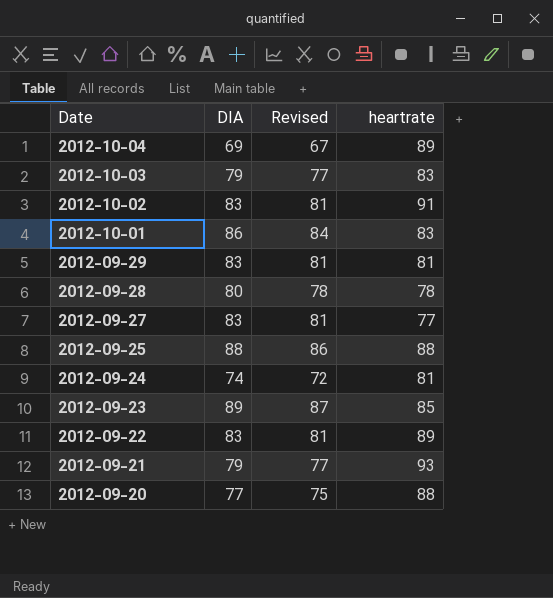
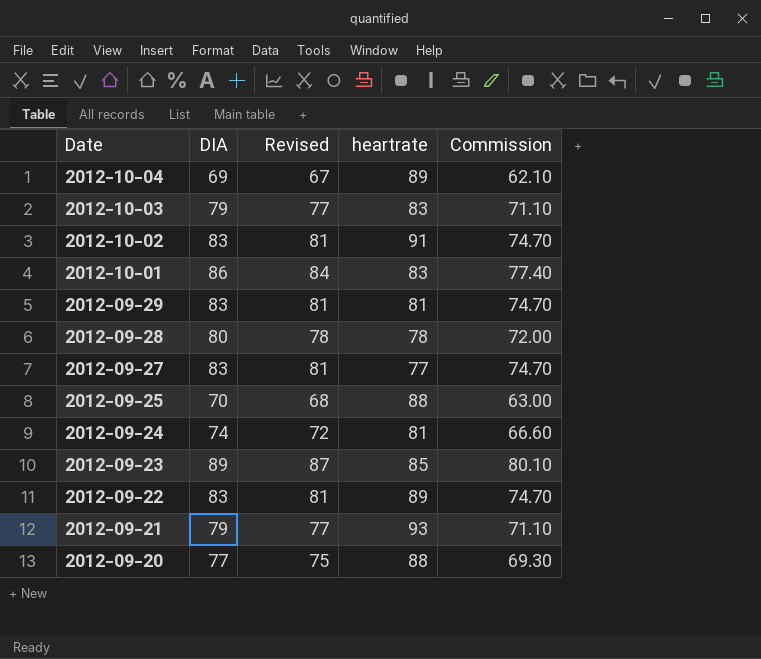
column Commission | formula: none -> [DIA] * 0.9
2012-09-25 | DIA: 88 -> 70
2012-09-25 | Revised: 86 -> 68

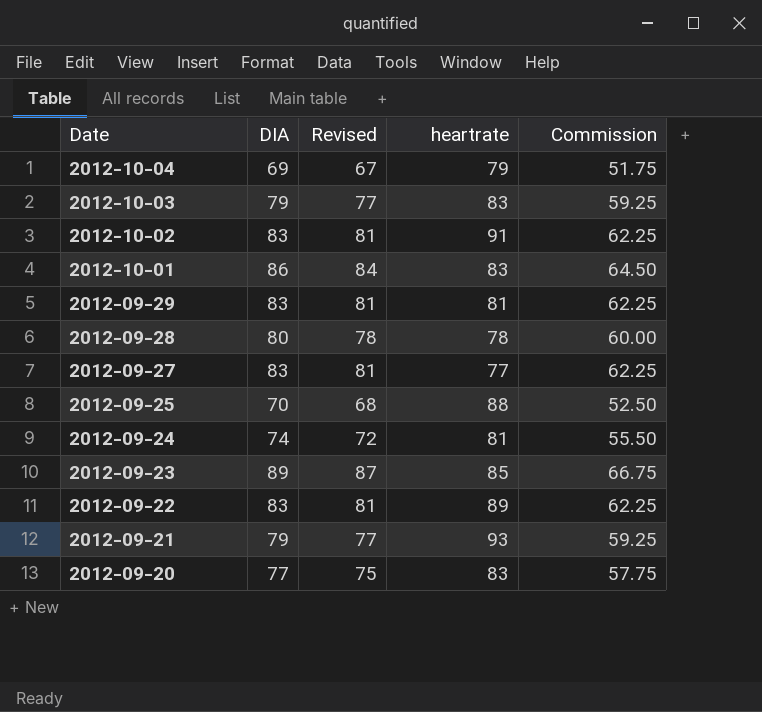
column Commission | formula: [DIA] * 0.9 -> [DIA] * 0.75
2012-10-04 | heartrate: 89 -> 79
2012-09-20 | heartrate: 88 -> 83

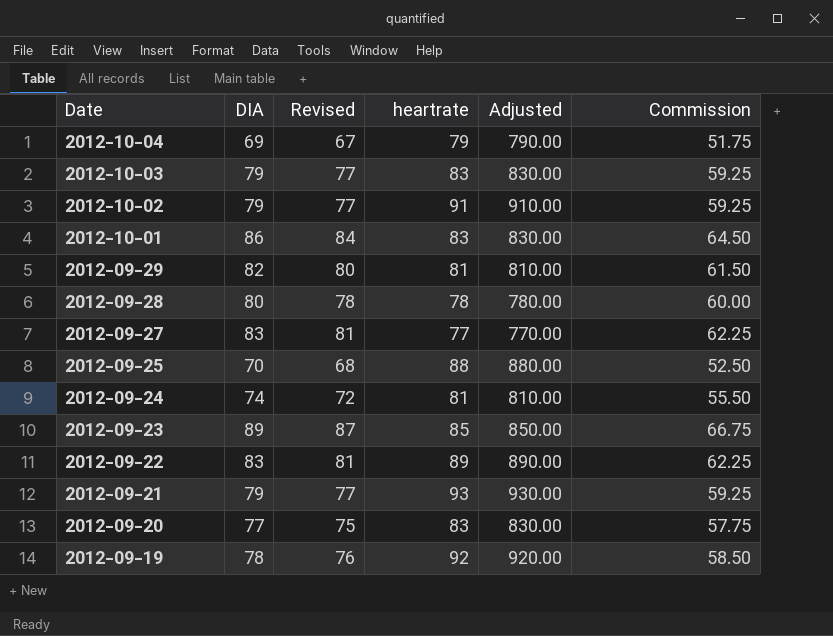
column Adjusted | formula: none -> [heartrate] * 10
2012-10-02 | DIA: 83 -> 79
2012-10-02 | Revised: 81 -> 77
2012-10-02 | Commission: 62.25 -> 59.25
2012-09-29 | DIA: 83 -> 82
2012-09-29 | Revised: 81 -> 80
2012-09-29 | Commission: 62.25 -> 61.50
row 2012-09-19: none -> 78 | 76 | 92 | 920.00 | 58.50

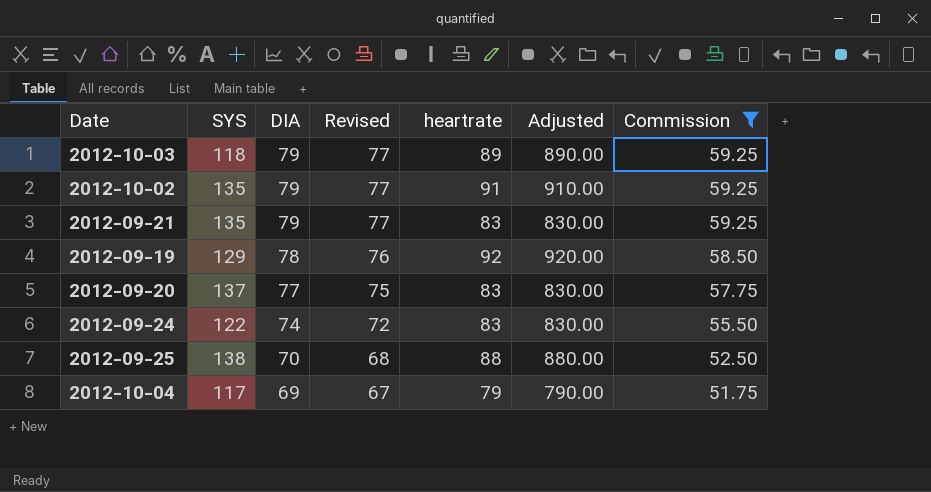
filter: none -> Commission <= 59.25
row order: Date descending -> DIA descending
column SYS | position: none -> 2
2012-10-03 | heartrate: 83 -> 89
2012-10-03 | Adjusted: 830.00 -> 890.00
2012-09-21 | heartrate: 93 -> 83
2012-09-21 | Adjusted: 930.00 -> 830.00
2012-09-24 | heartrate: 81 -> 83
2012-09-24 | Adjusted: 810.00 -> 830.00

